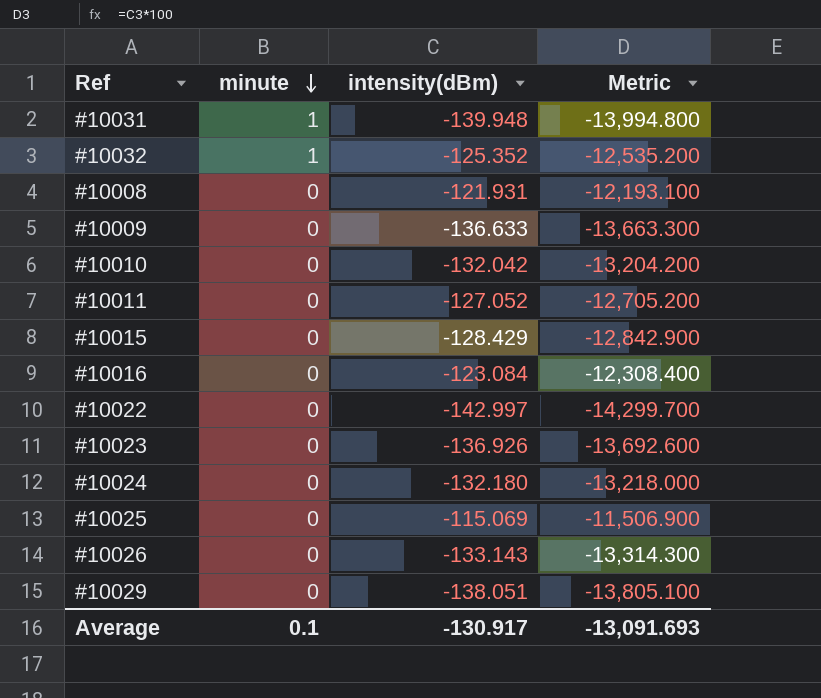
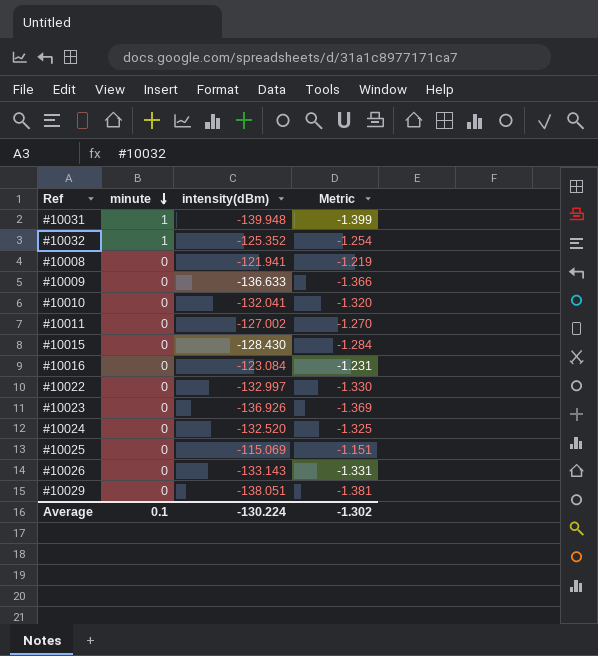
column Metric | formula: [intensity(dBm)] * 100 -> [intensity(dBm)] * 0.01
#10008 | intensity(dBm): -121.931 -> -121.941
#10010 | intensity(dBm): -132.042 -> -132.041
#10011 | intensity(dBm): -127.052 -> -127.002
#10015 | intensity(dBm): -128.429 -> -128.430
#10022 | intensity(dBm): -142.997 -> -132.997
#10024 | intensity(dBm): -132.180 -> -132.520
Average | intensity(dBm): -130.917 -> -130.224
Average | Metric: -13,091.693 -> -1.302

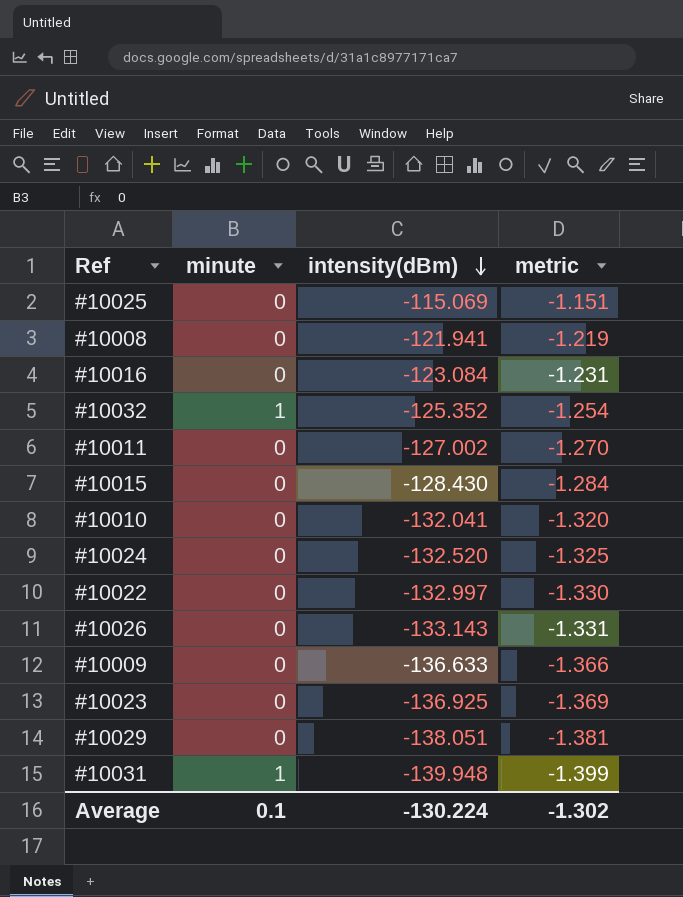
row order: minute descending -> intensity(dBm) descending
column name: Metric -> metric
#10023 | intensity(dBm): -136.926 -> -136.925

